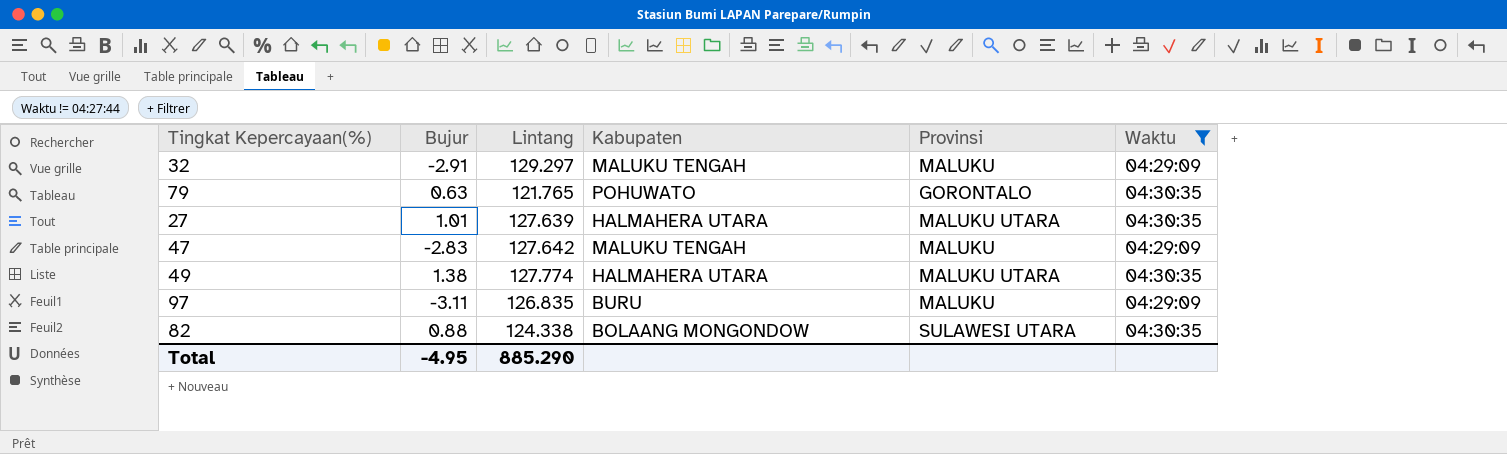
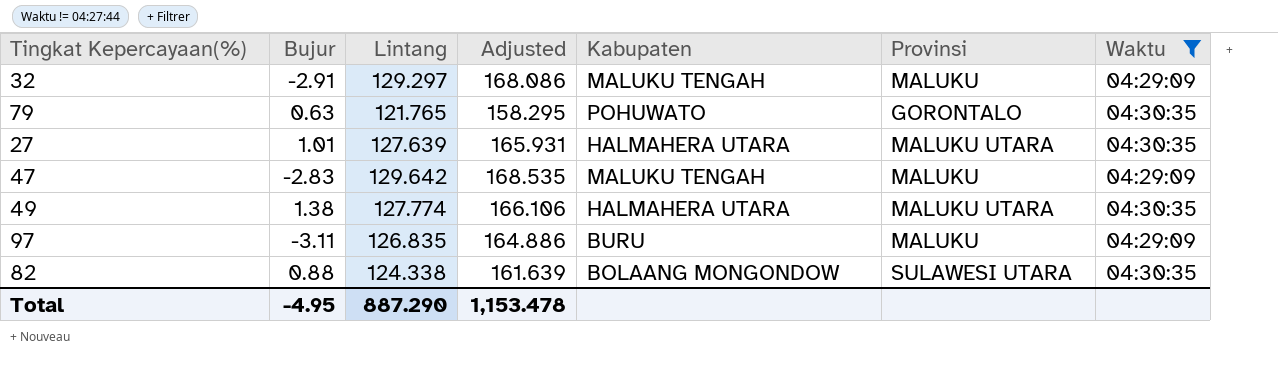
column Adjusted | formula: none -> [Lintang] * 1.3
47 | Lintang: 127.642 -> 129.642
Total | Lintang: 885.290 -> 887.290

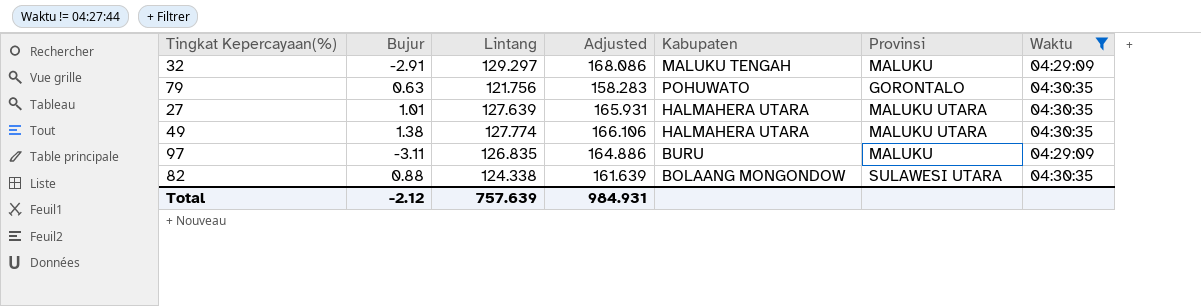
row 47: -2.83 | 129.642 | 168.535 | MALUKU TENGAH | MALUKU | 04:29:09 -> none
79 | Lintang: 121.765 -> 121.756
79 | Adjusted: 158.295 -> 158.283
Total | Bujur: -4.95 -> -2.12
Total | Lintang: 887.290 -> 757.639
Total | Adjusted: 1,153.478 -> 984.931

